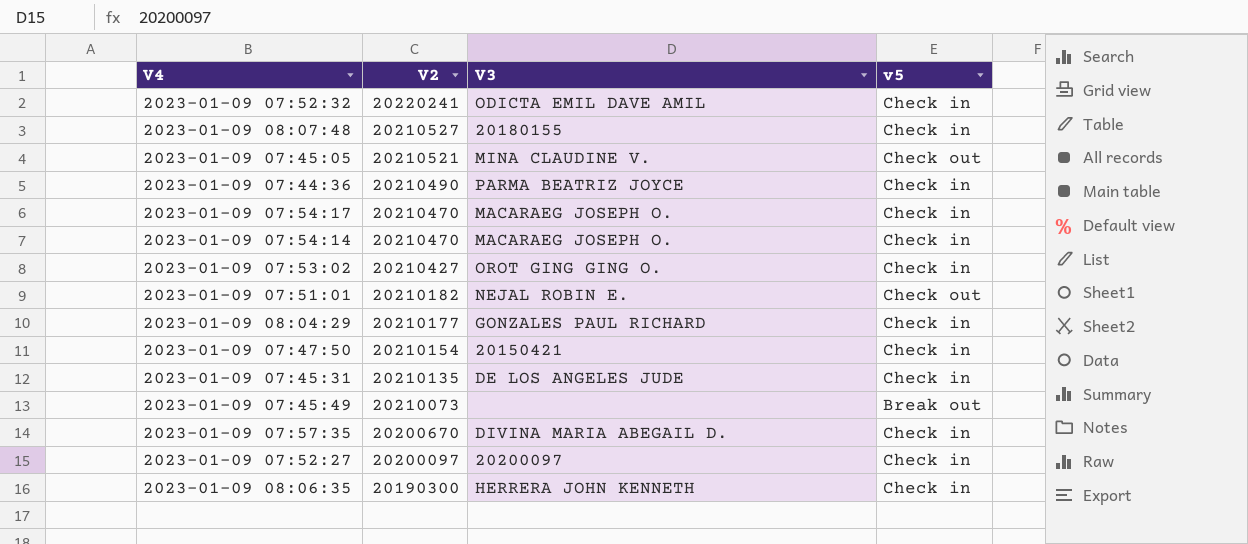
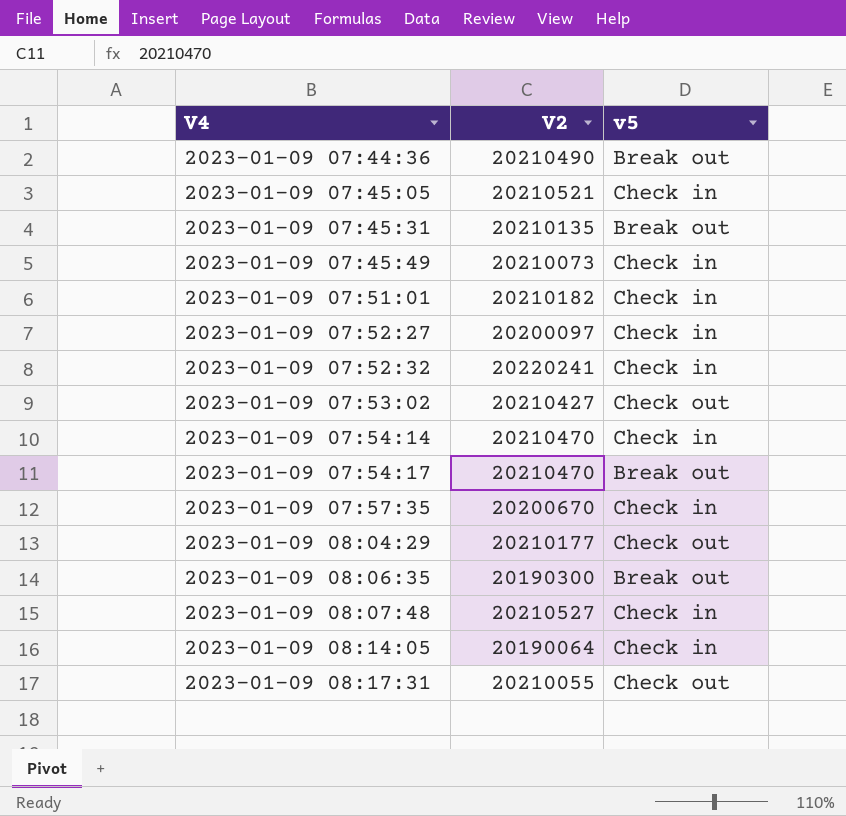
row order: V2 descending -> V4 ascending
column V3 | position: 3 -> none
row 2023-01-09 07:47:50: 20210154 | 20150421 | Check in -> none
2023-01-09 07:44:36 | v5: Check in -> Break out
2023-01-09 07:45:05 | v5: Check out -> Check in
2023-01-09 07:45:31 | v5: Check in -> Break out
2023-01-09 07:45:49 | v5: Break out -> Check in
2023-01-09 07:51:01 | v5: Check out -> Check in
2023-01-09 07:53:02 | v5: Check in -> Check out
2023-01-09 07:54:17 | v5: Check in -> Break out
2023-01-09 08:04:29 | v5: Check in -> Check out
2023-01-09 08:06:35 | v5: Check in -> Break out
row 2023-01-09 08:14:05: none -> 20190064 | Check in
row 2023-01-09 08:17:31: none -> 20210055 | Check out

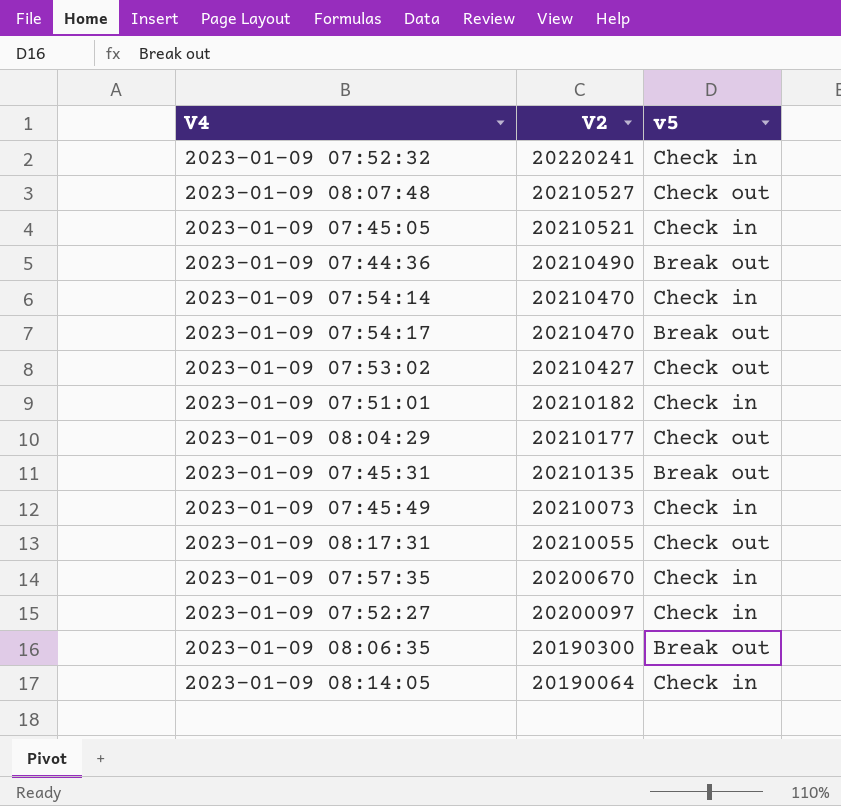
row order: V4 ascending -> V2 descending
2023-01-09 08:07:48 | v5: Check in -> Check out

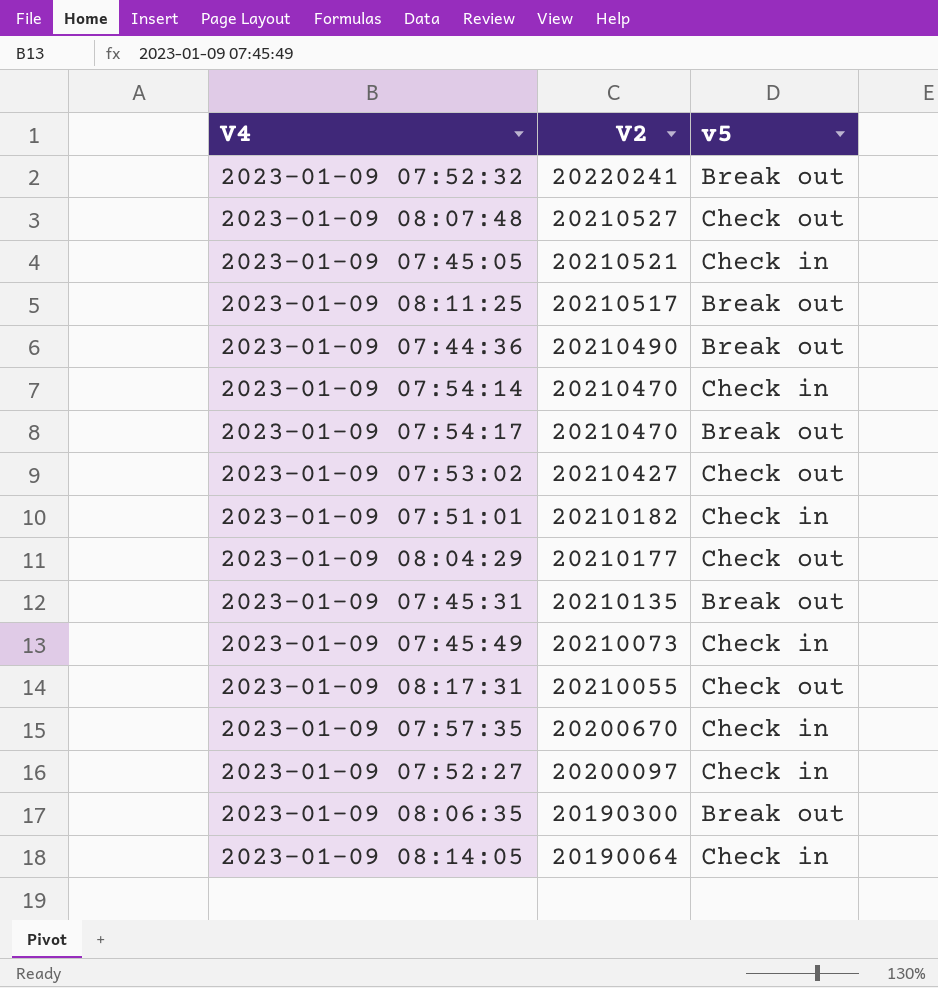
2023-01-09 07:52:32 | v5: Check in -> Break out
row 2023-01-09 08:11:25: none -> 20210517 | Break out

